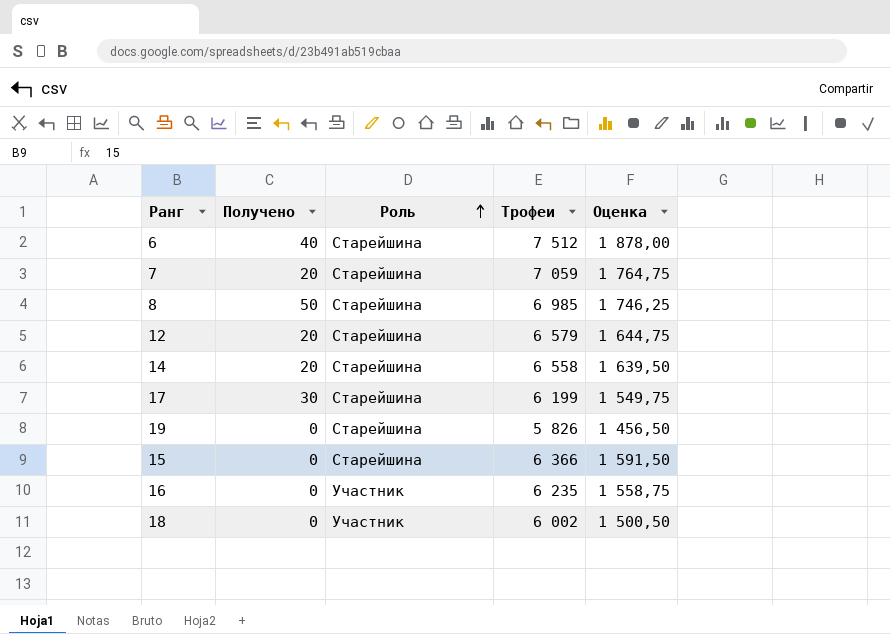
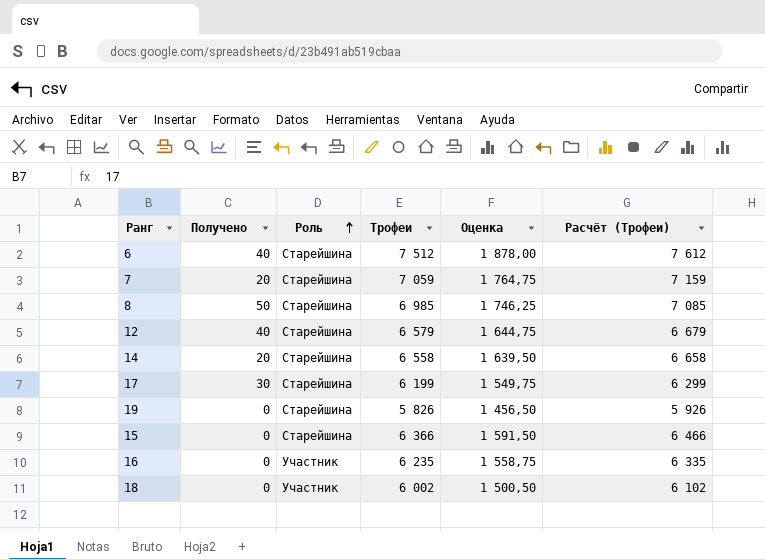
column Расчёт (Трофеи) | formula: none -> [Трофеи] + 100
12 | Получено: 20 -> 40

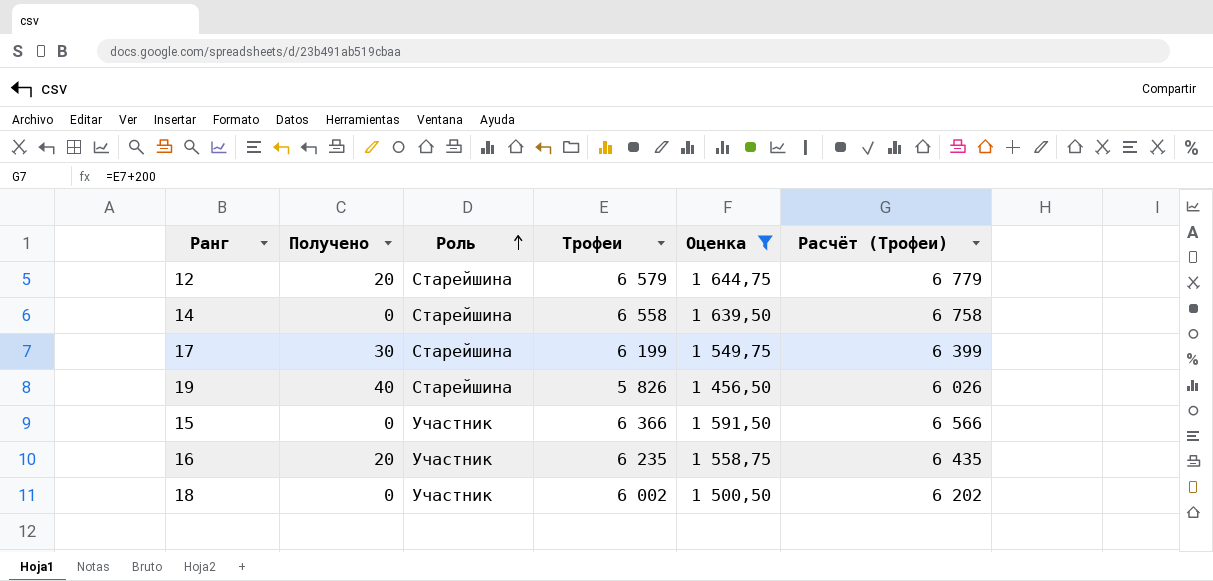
filter: none -> Оценка <= 1 644,75
column Расчёт (Трофеи) | formula: [Трофеи] + 100 -> [Трофеи] + 200
12 | Получено: 40 -> 20
14 | Получено: 20 -> 0
19 | Получено: 0 -> 40
15 | Роль: Старейшина -> Участник
16 | Получено: 0 -> 20

